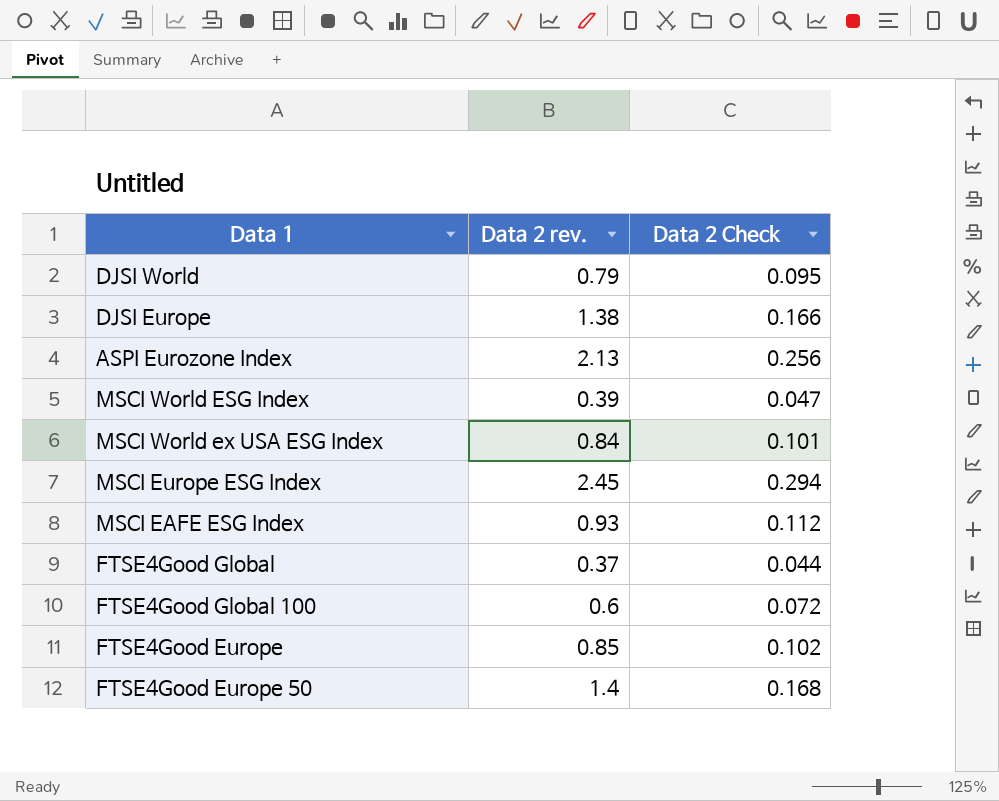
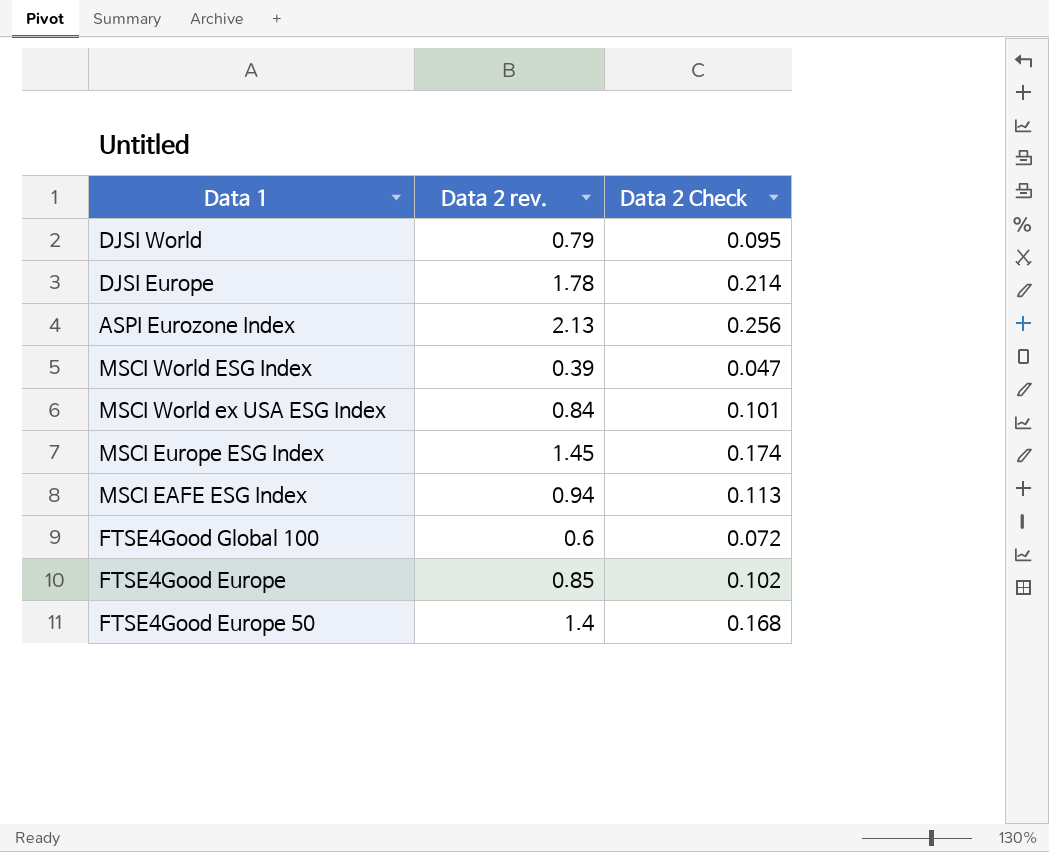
row FTSE4Good Global: 0.37 | 0.044 -> none
DJSI Europe | Data 2 rev.: 1.38 -> 1.78
DJSI Europe | Data 2 Check: 0.166 -> 0.214
MSCI Europe ESG Index | Data 2 rev.: 2.45 -> 1.45
MSCI Europe ESG Index | Data 2 Check: 0.294 -> 0.174
MSCI EAFE ESG Index | Data 2 rev.: 0.93 -> 0.94
MSCI EAFE ESG Index | Data 2 Check: 0.112 -> 0.113

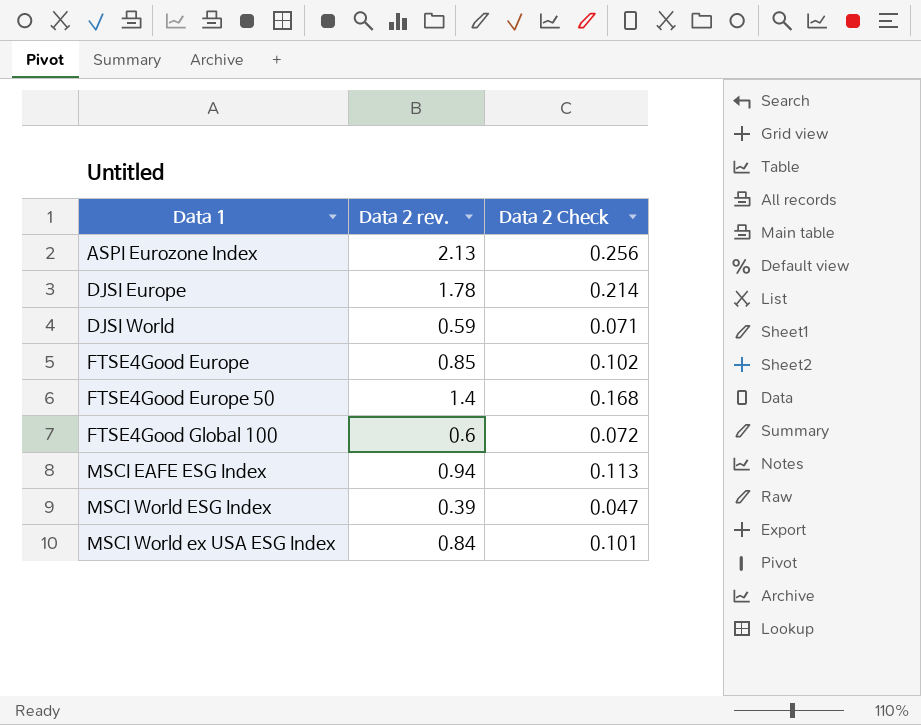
row order: none -> Data 1 ascending
row MSCI Europe ESG Index: 1.45 | 0.174 -> none
DJSI World | Data 2 rev.: 0.79 -> 0.59
DJSI World | Data 2 Check: 0.095 -> 0.071

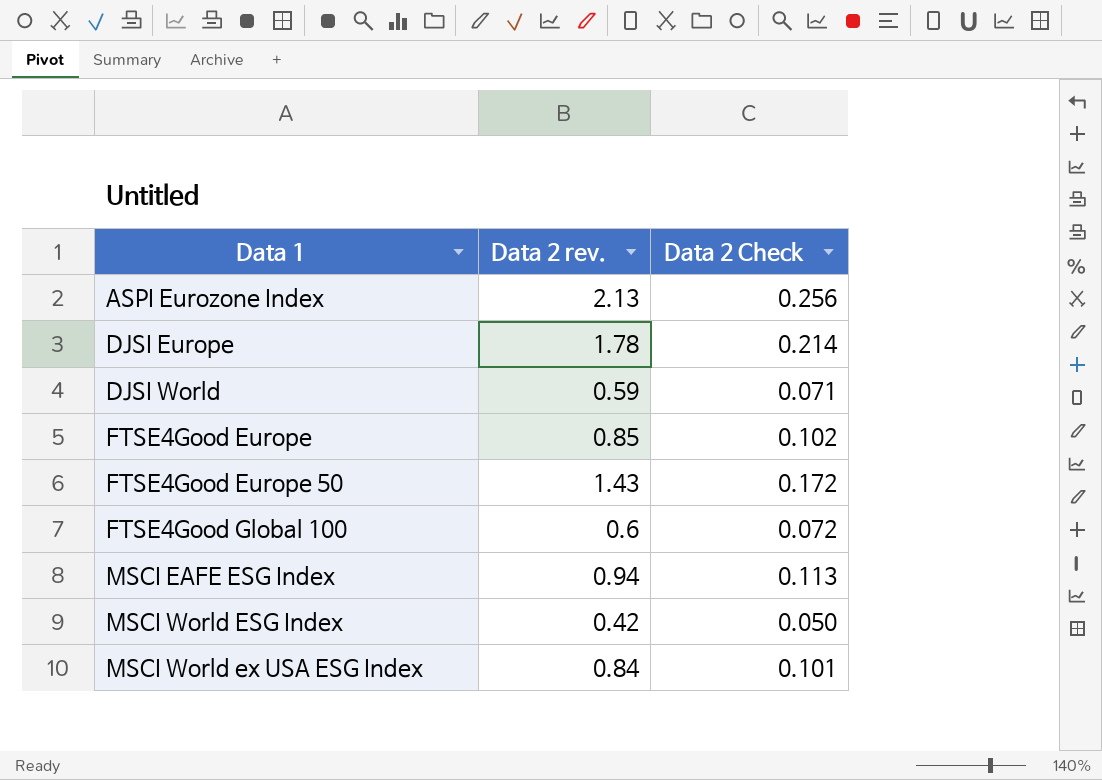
FTSE4Good Europe 50 | Data 2 rev.: 1.4 -> 1.43
FTSE4Good Europe 50 | Data 2 Check: 0.168 -> 0.172
MSCI World ESG Index | Data 2 rev.: 0.39 -> 0.42
MSCI World ESG Index | Data 2 Check: 0.047 -> 0.050

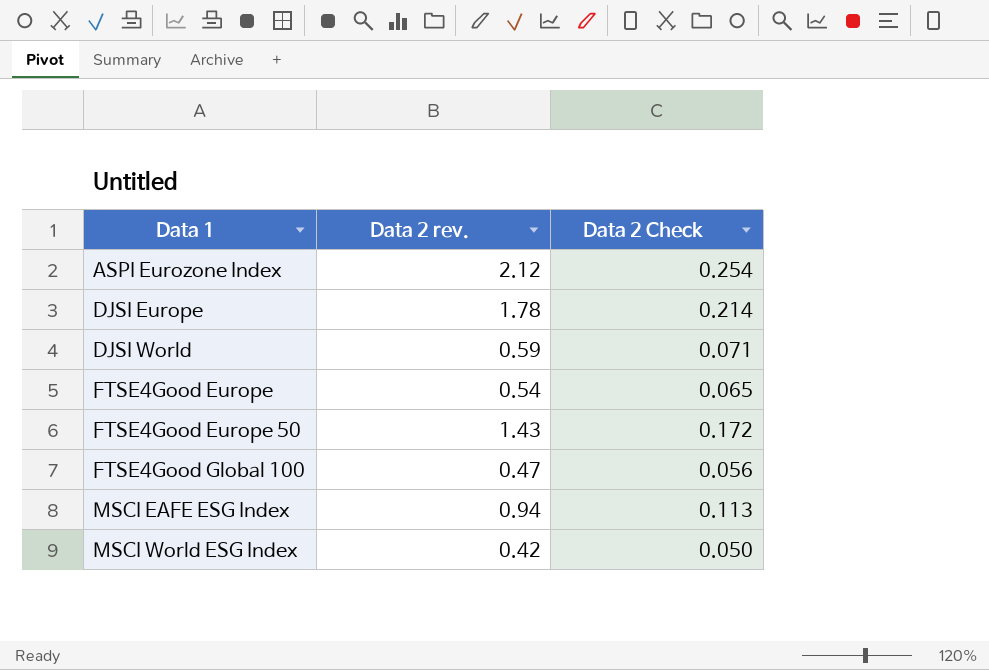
row MSCI World ex USA ESG Index: 0.84 | 0.101 -> none
ASPI Eurozone Index | Data 2 rev.: 2.13 -> 2.12
ASPI Eurozone Index | Data 2 Check: 0.256 -> 0.254
FTSE4Good Europe | Data 2 rev.: 0.85 -> 0.54
FTSE4Good Europe | Data 2 Check: 0.102 -> 0.065
FTSE4Good Global 100 | Data 2 rev.: 0.6 -> 0.47
FTSE4Good Global 100 | Data 2 Check: 0.072 -> 0.056

